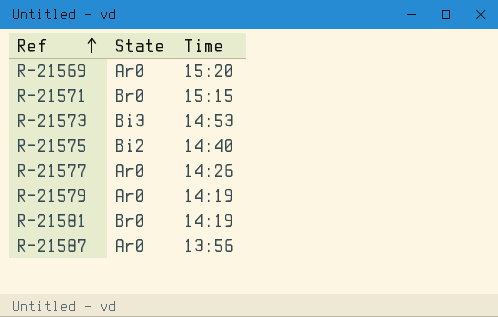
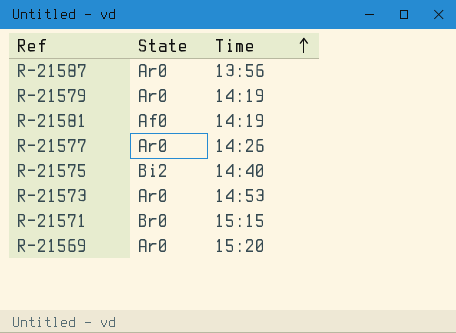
row order: Ref ascending -> Time ascending
R-21581 | State: Br0 -> Af0
R-21573 | State: Bi3 -> Ar0

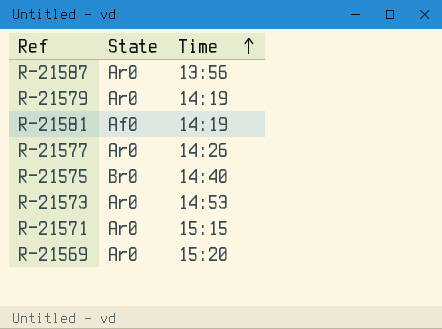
R-21575 | State: Bi2 -> Br0
R-21571 | State: Br0 -> Ar0

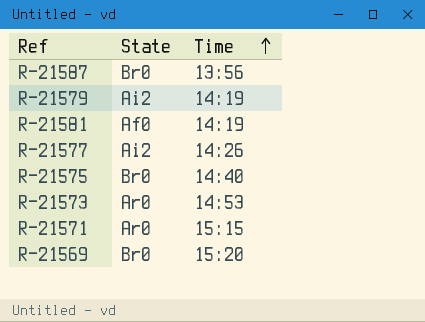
R-21587 | State: Ar0 -> Br0
R-21579 | State: Ar0 -> Ai2
R-21577 | State: Ar0 -> Ai2
R-21569 | State: Ar0 -> Br0

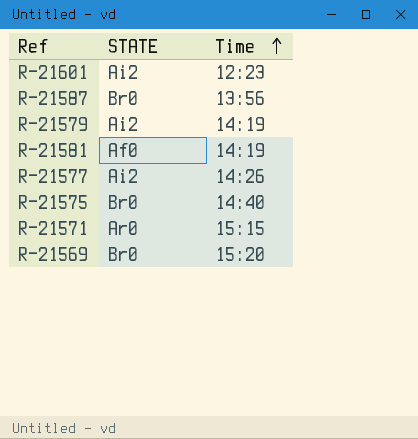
column name: State -> STATE
row R-21573: Ar0 | 14:53 -> none
row R-21601: none -> Ai2 | 12:23

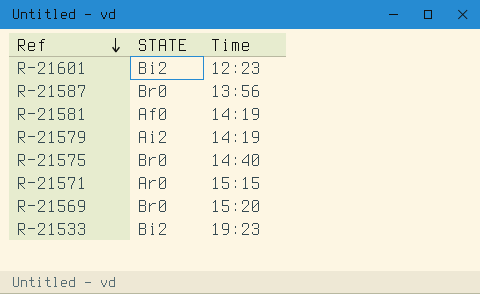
row order: Time ascending -> Ref descending
row R-21577: Ai2 | 14:26 -> none
R-21601 | STATE: Ai2 -> Bi2
row R-21533: none -> Bi2 | 19:23

